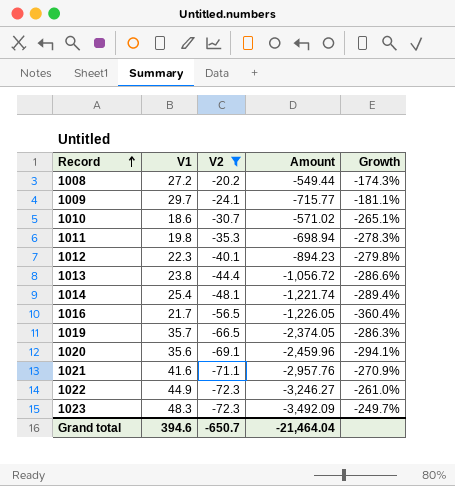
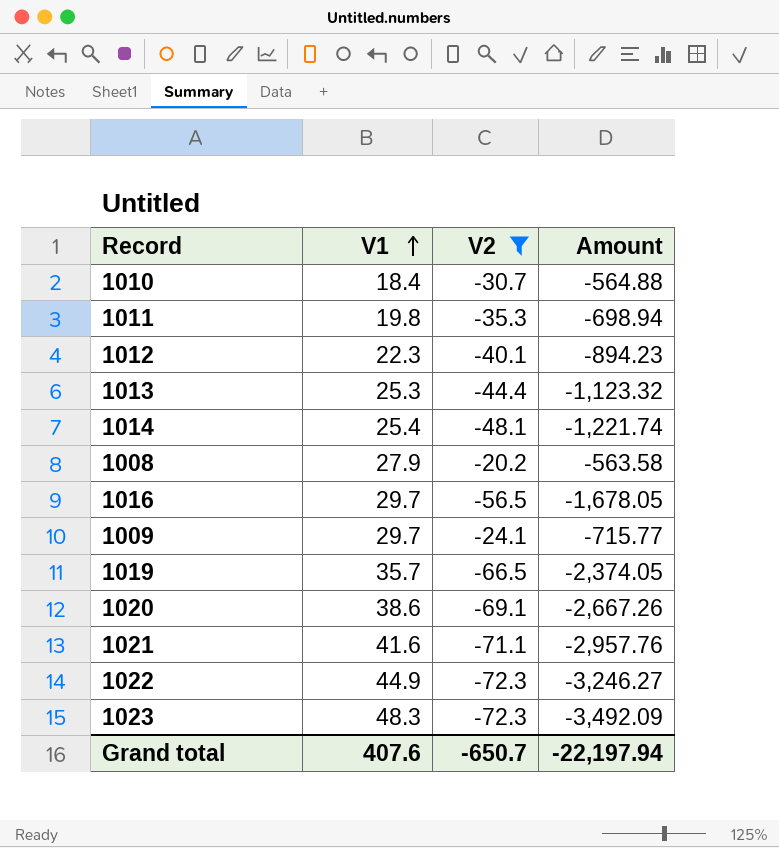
row order: Record ascending -> V1 ascending
column Growth | formula: ([V2] - [V1]) / [V1] -> none
1010 | V1: 18.6 -> 18.4
1010 | Amount: -571.02 -> -564.88
1013 | V1: 23.8 -> 25.3
1013 | Amount: -1,056.72 -> -1,123.32
1008 | V1: 27.2 -> 27.9
1008 | Amount: -549.44 -> -563.58
1016 | V1: 21.7 -> 29.7
1016 | Amount: -1,226.05 -> -1,678.05
1020 | V1: 35.6 -> 38.6
1020 | Amount: -2,459.96 -> -2,667.26
Grand total | V1: 394.6 -> 407.6
Grand total | Amount: -21,464.04 -> -22,197.94

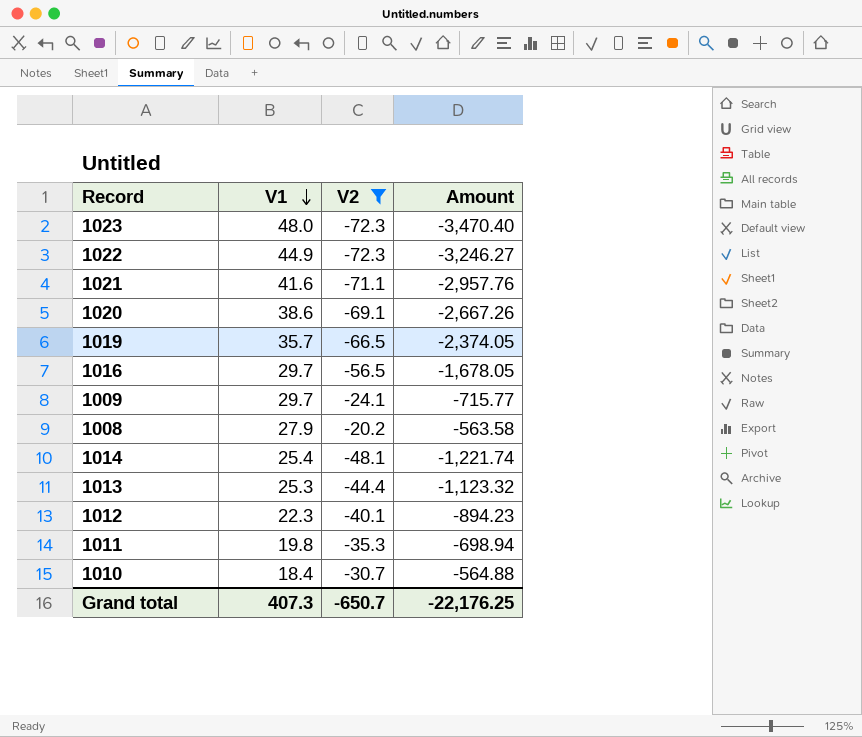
row order: V1 ascending -> V1 descending
1023 | V1: 48.3 -> 48.0
1023 | Amount: -3,492.09 -> -3,470.40
Grand total | V1: 407.6 -> 407.3
Grand total | Amount: -22,197.94 -> -22,176.25

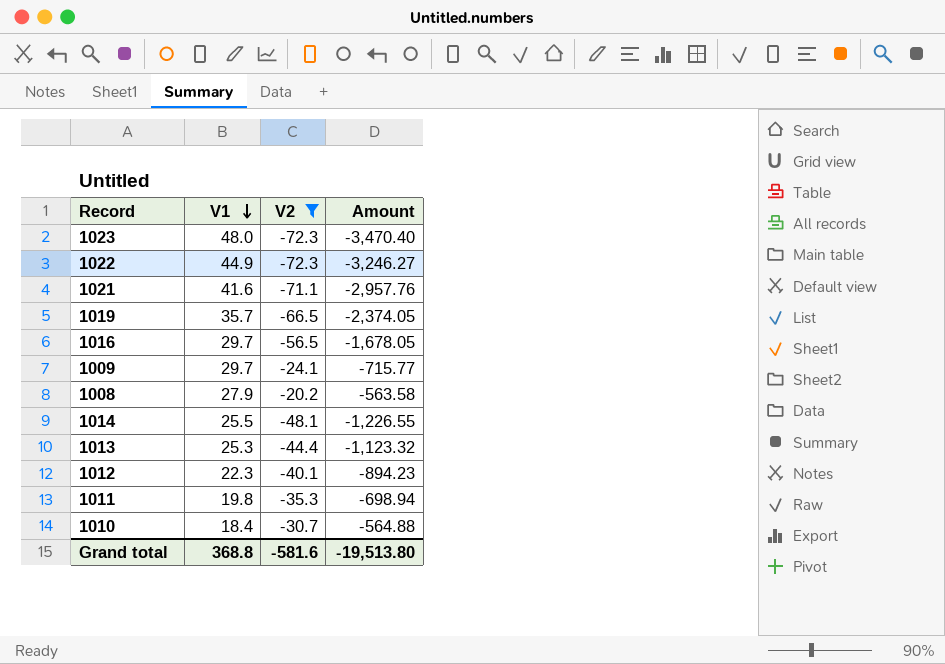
row 1020: 38.6 | -69.1 | -2,667.26 -> none
1014 | V1: 25.4 -> 25.5
1014 | Amount: -1,221.74 -> -1,226.55
Grand total | V1: 407.3 -> 368.8
Grand total | V2: -650.7 -> -581.6
Grand total | Amount: -22,176.25 -> -19,513.80

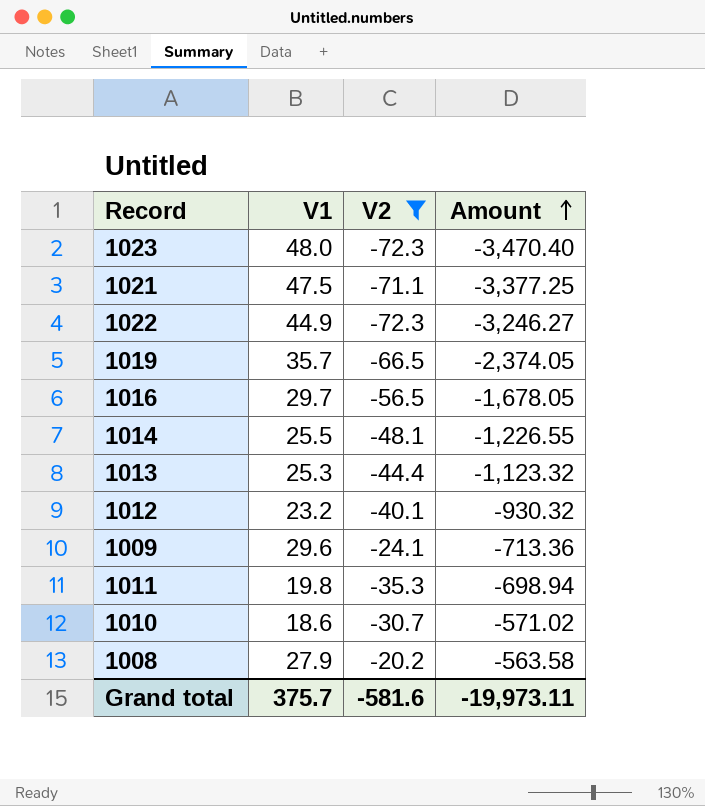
row order: V1 descending -> Amount ascending
1021 | V1: 41.6 -> 47.5
1021 | Amount: -2,957.76 -> -3,377.25
1012 | V1: 22.3 -> 23.2
1012 | Amount: -894.23 -> -930.32
1009 | V1: 29.7 -> 29.6
1009 | Amount: -715.77 -> -713.36
1010 | V1: 18.4 -> 18.6
1010 | Amount: -564.88 -> -571.02
Grand total | V1: 368.8 -> 375.7
Grand total | Amount: -19,513.80 -> -19,973.11

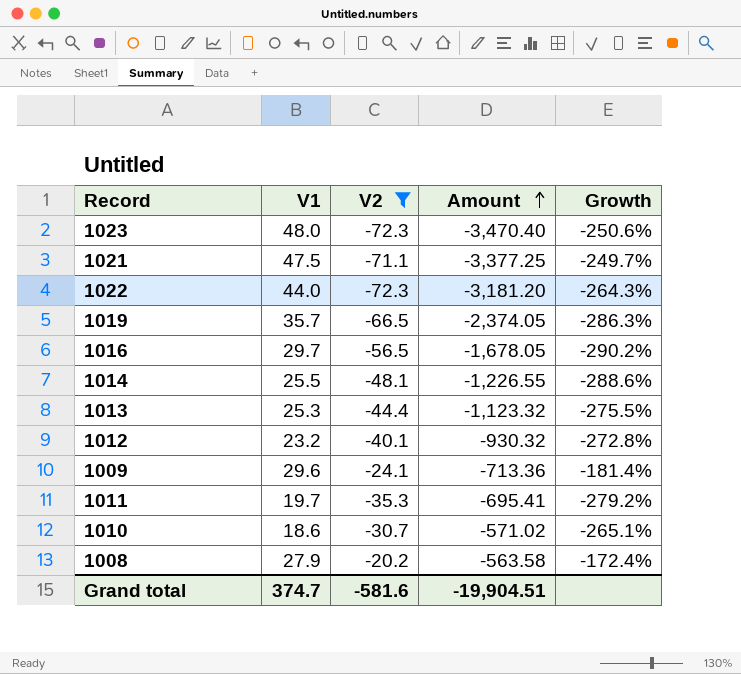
column Growth | formula: none -> ([V2] - [V1]) / [V1]
1022 | V1: 44.9 -> 44.0
1022 | Amount: -3,246.27 -> -3,181.20
1011 | V1: 19.8 -> 19.7
1011 | Amount: -698.94 -> -695.41
Grand total | V1: 375.7 -> 374.7
Grand total | Amount: -19,973.11 -> -19,904.51

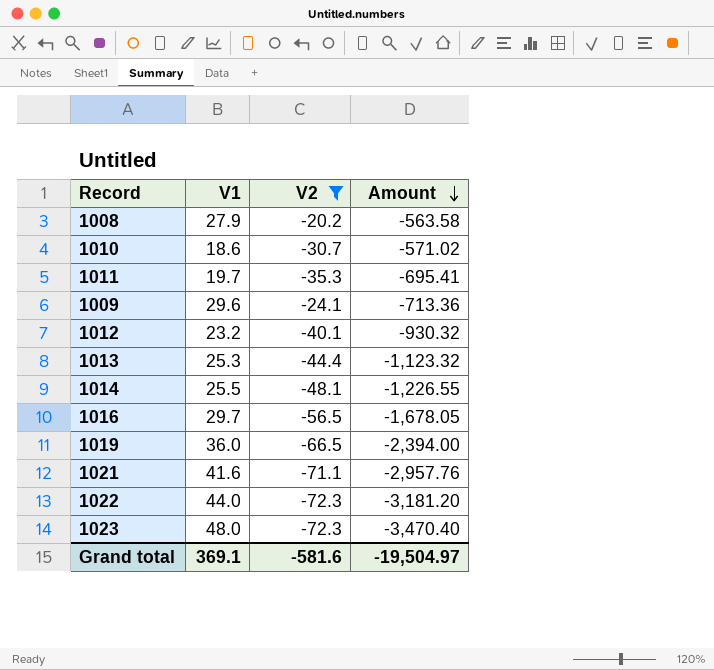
row order: Amount ascending -> Amount descending
column Growth | formula: ([V2] - [V1]) / [V1] -> none
1019 | V1: 35.7 -> 36.0
1019 | Amount: -2,374.05 -> -2,394.00
1021 | V1: 47.5 -> 41.6
1021 | Amount: -3,377.25 -> -2,957.76
Grand total | V1: 374.7 -> 369.1
Grand total | Amount: -19,904.51 -> -19,504.97

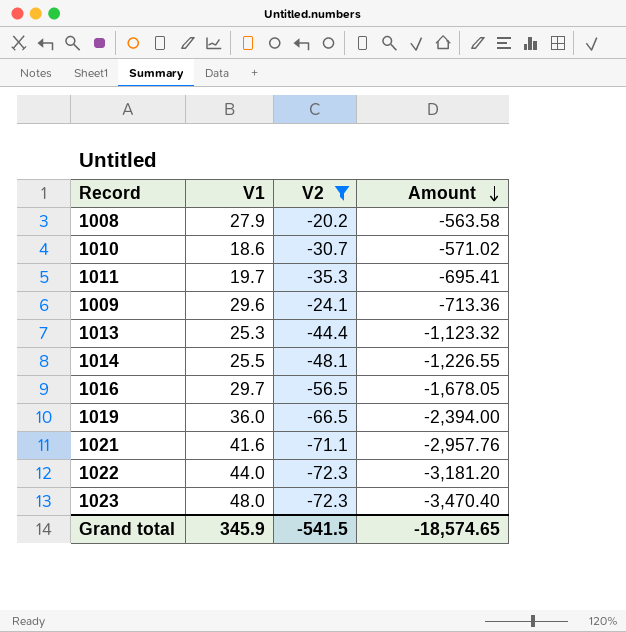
row 1012: 23.2 | -40.1 | -930.32 -> none
Grand total | V1: 369.1 -> 345.9
Grand total | V2: -581.6 -> -541.5
Grand total | Amount: -19,504.97 -> -18,574.65

